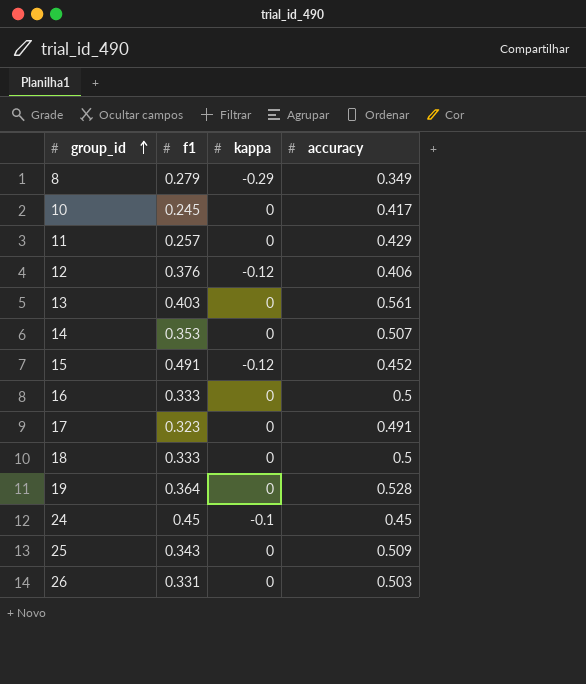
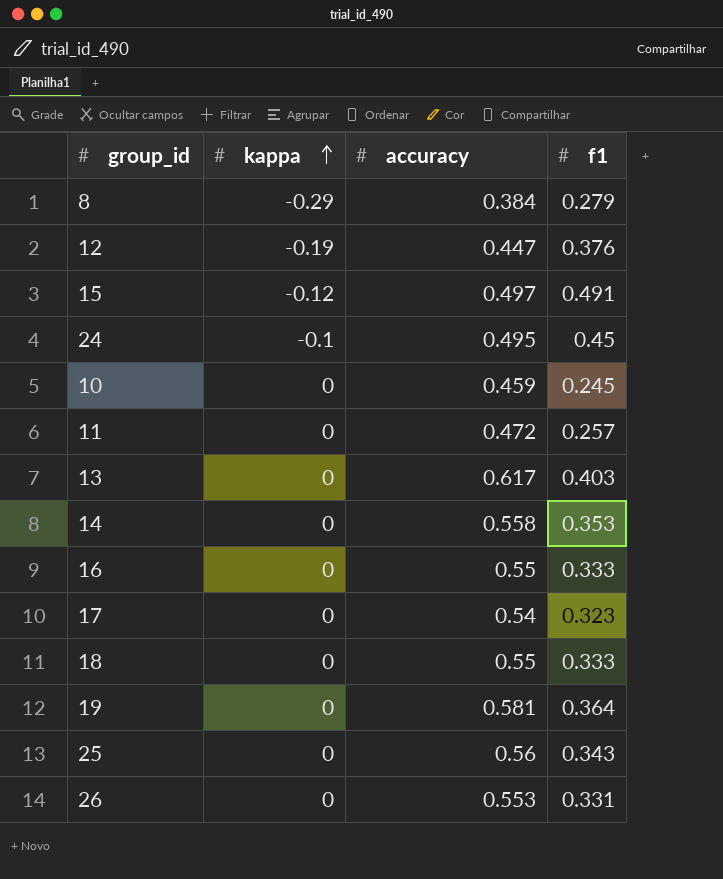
row order: group_id ascending -> kappa ascending
column f1 | position: 2 -> 4
8 | accuracy: 0.349 -> 0.384
12 | kappa: -0.12 -> -0.19
12 | accuracy: 0.406 -> 0.447
15 | accuracy: 0.452 -> 0.497
24 | accuracy: 0.45 -> 0.495
10 | accuracy: 0.417 -> 0.459
11 | accuracy: 0.429 -> 0.472
13 | accuracy: 0.561 -> 0.617
14 | accuracy: 0.507 -> 0.558
16 | accuracy: 0.5 -> 0.55
17 | accuracy: 0.491 -> 0.54
18 | accuracy: 0.5 -> 0.55
19 | accuracy: 0.528 -> 0.581
25 | accuracy: 0.509 -> 0.56
26 | accuracy: 0.503 -> 0.553

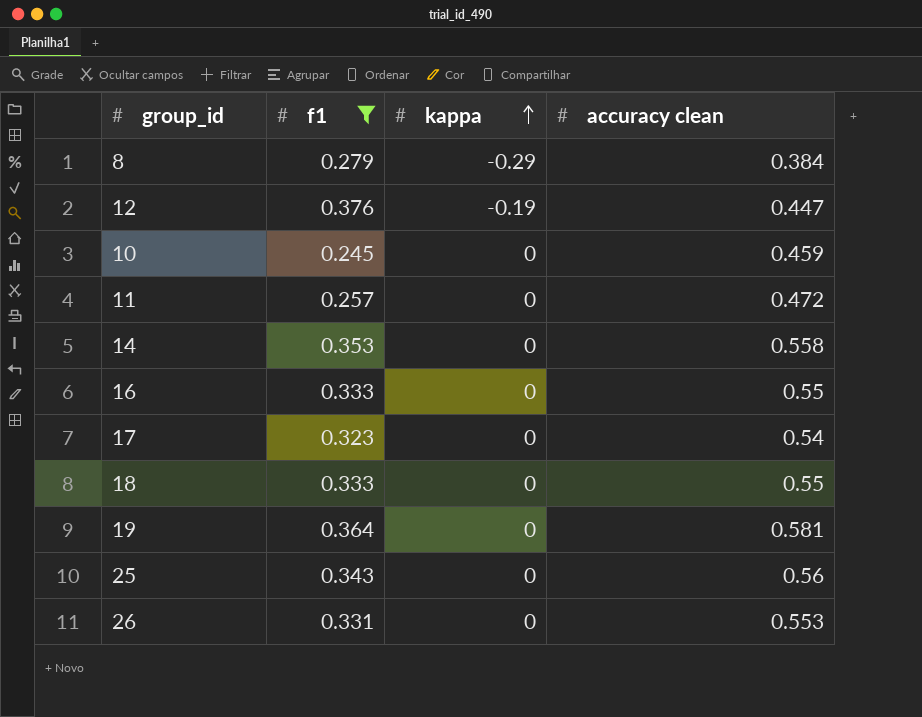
filter: none -> f1 <= 0.376
column f1 | position: 4 -> 2
column name: accuracy -> accuracy clean

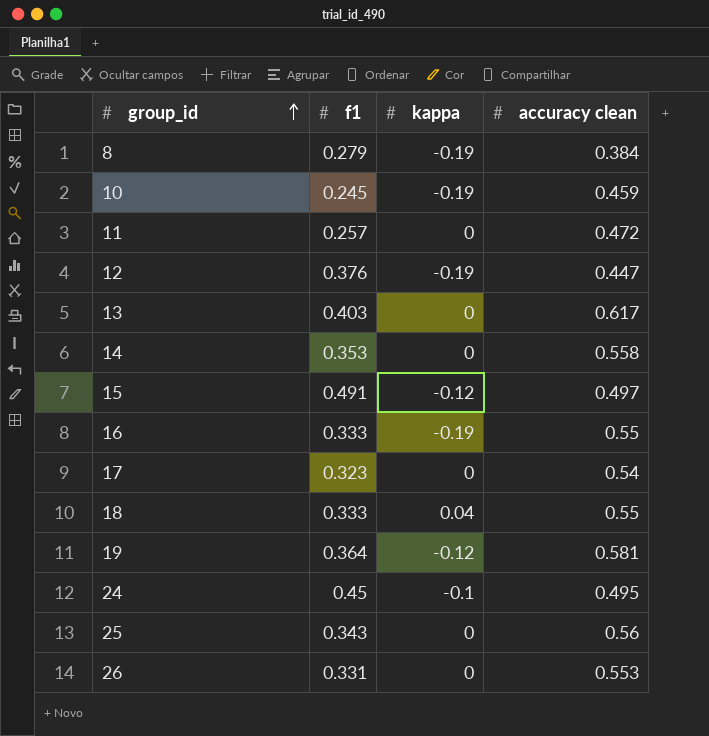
filter: f1 <= 0.376 -> none
row order: kappa ascending -> group_id ascending
8 | kappa: -0.29 -> -0.19
10 | kappa: 0 -> -0.19
16 | kappa: 0 -> -0.19
18 | kappa: 0 -> 0.04
19 | kappa: 0 -> -0.12

